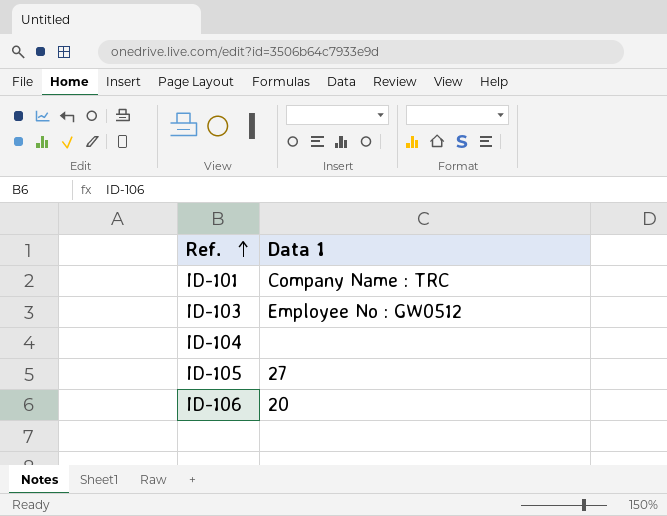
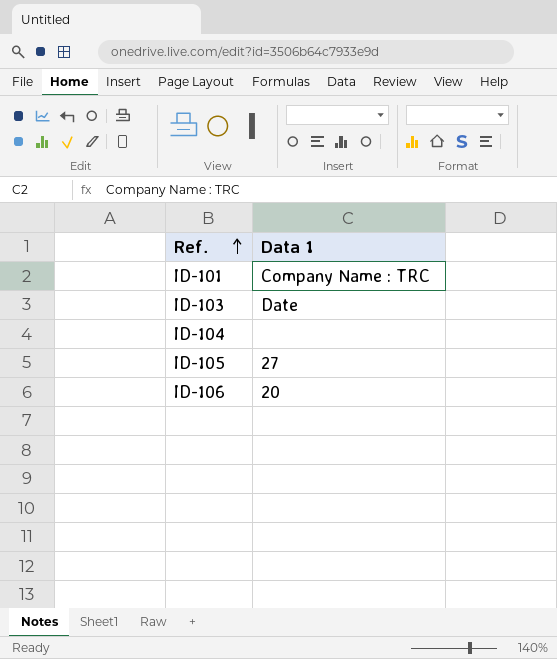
ID-103 | Data 1: Employee No : GW0512 -> Date

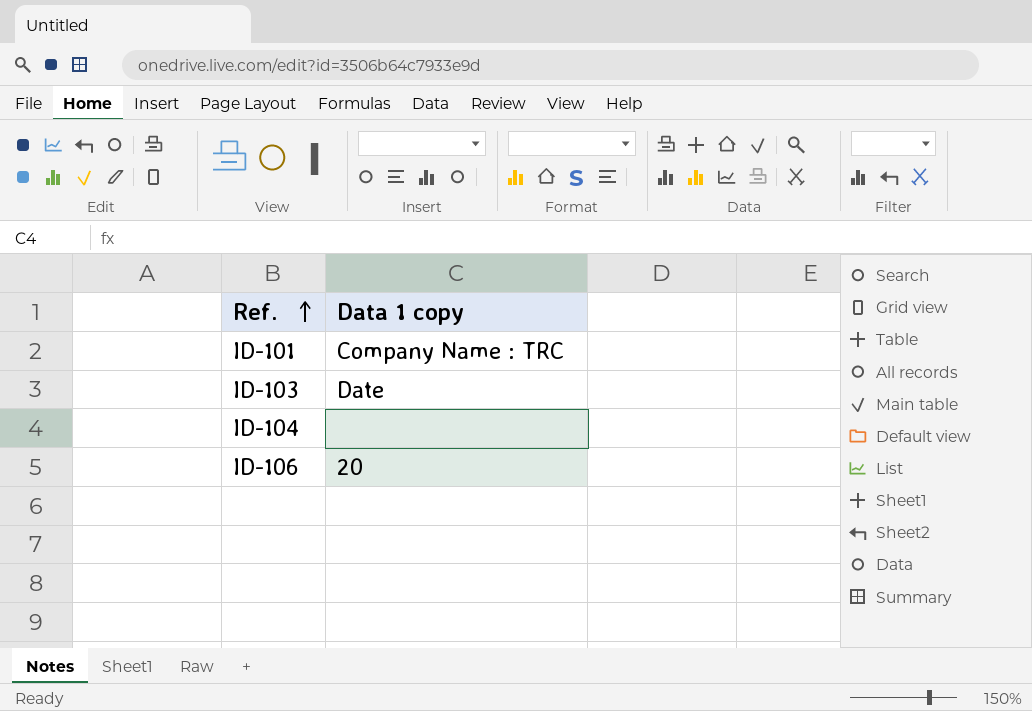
column name: Data 1 -> Data 1 copy
row ID-105: 27 -> none

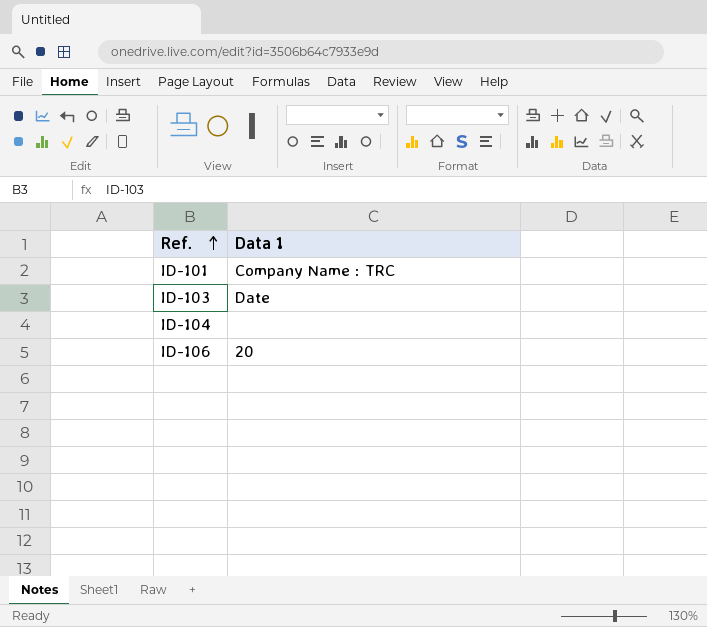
column name: Data 1 copy -> Data 1

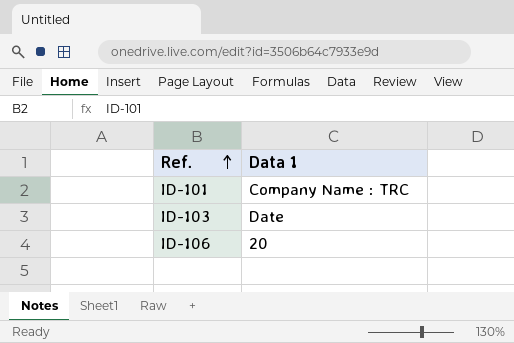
row ID-104: none -> none

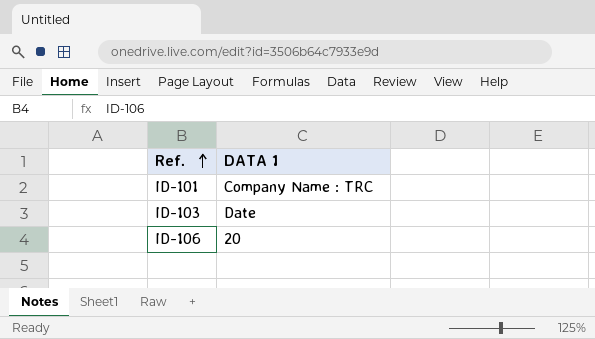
column name: Data 1 -> DATA 1

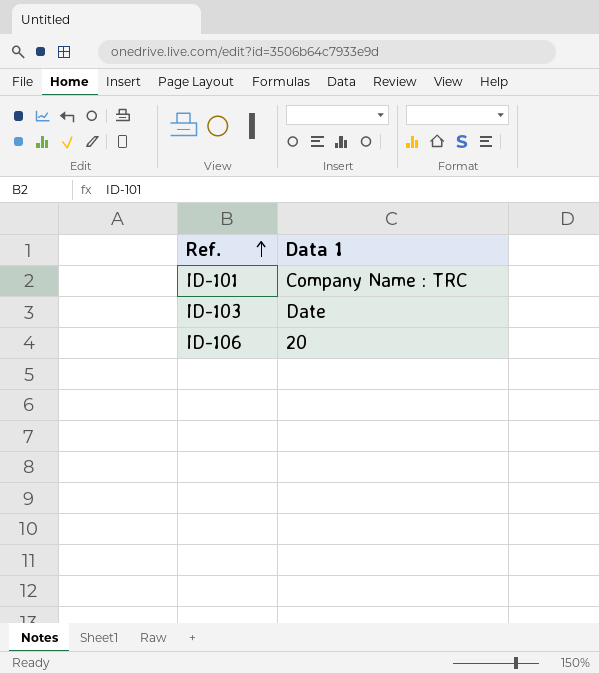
column name: DATA 1 -> Data 1

